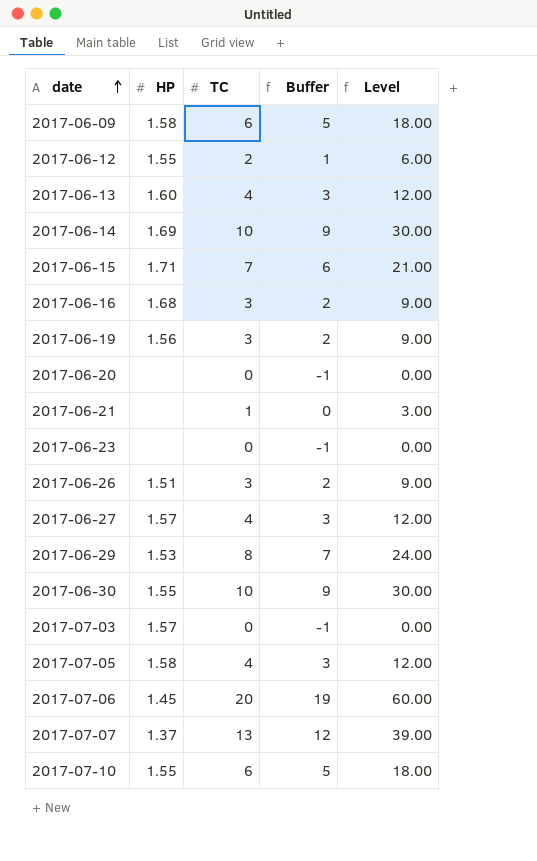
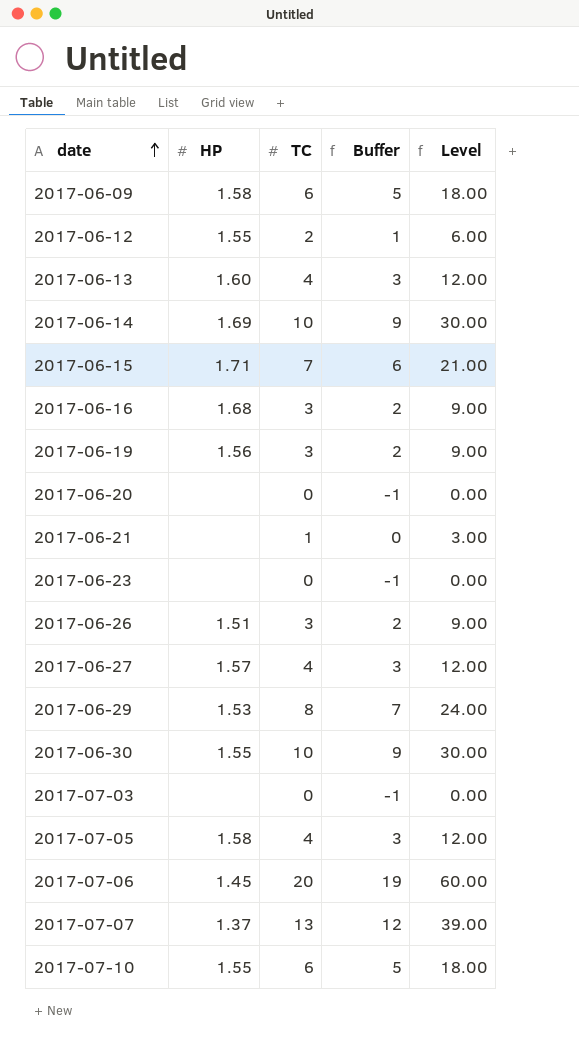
2017-07-03 | HP: 1.57 -> none

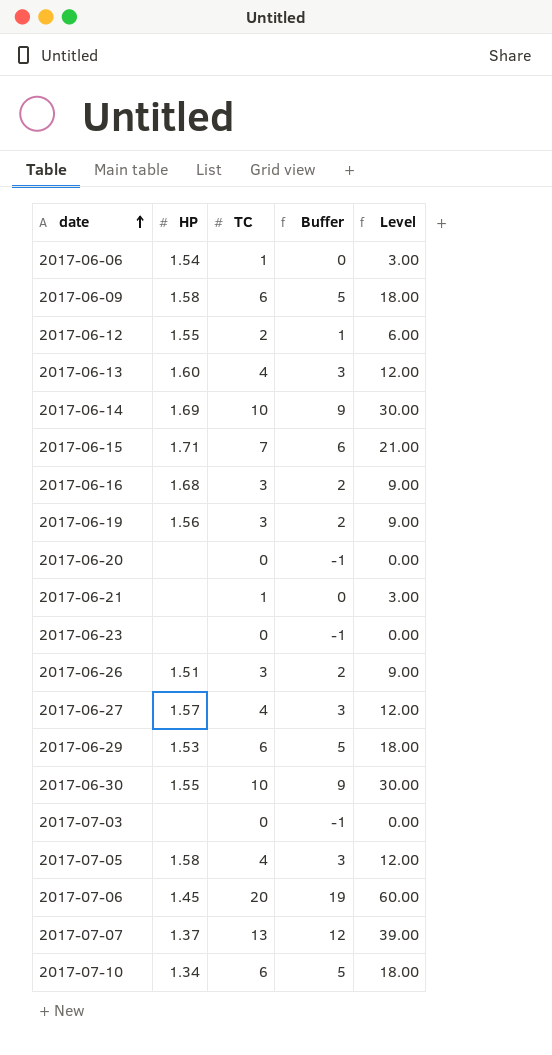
row 2017-06-06: none -> 1.54 | 1 | 0 | 3.00
2017-06-29 | TC: 8 -> 6
2017-06-29 | Buffer: 7 -> 5
2017-06-29 | Level: 24.00 -> 18.00
2017-07-10 | HP: 1.55 -> 1.34

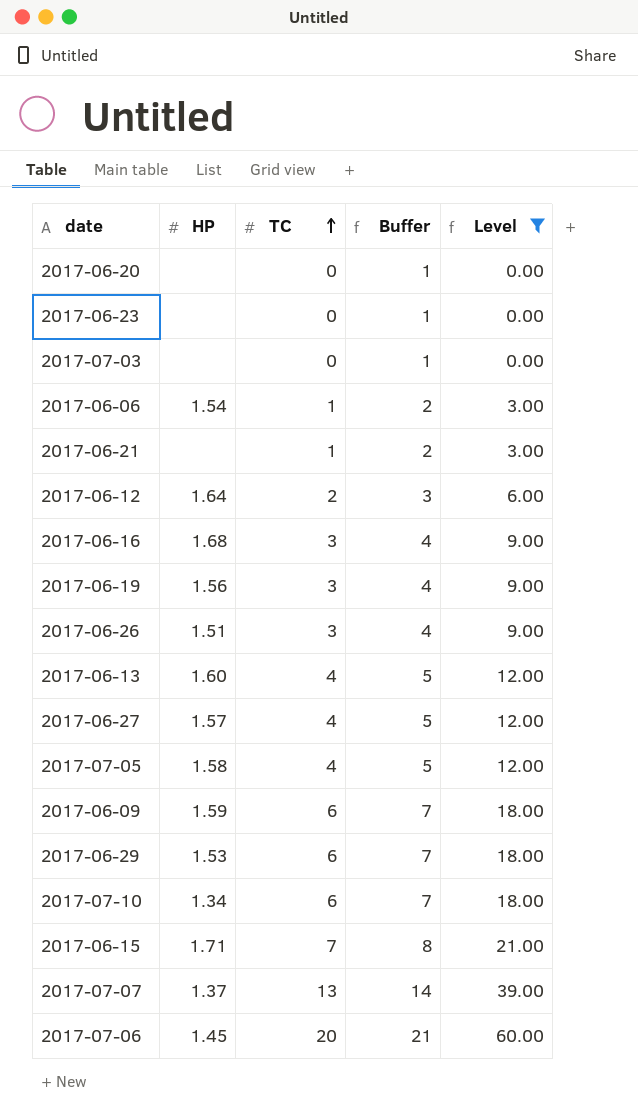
filter: none -> Level != 30.00
row order: date ascending -> TC ascending
column Buffer | formula: [TC] - 1 -> [TC] + 1
2017-06-12 | HP: 1.55 -> 1.64
2017-06-09 | HP: 1.58 -> 1.59

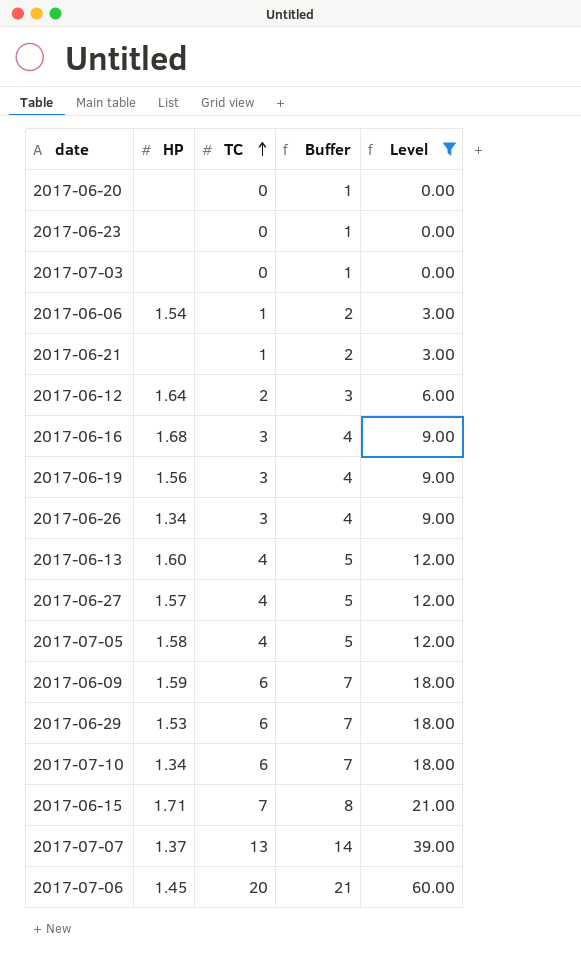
2017-06-26 | HP: 1.51 -> 1.34

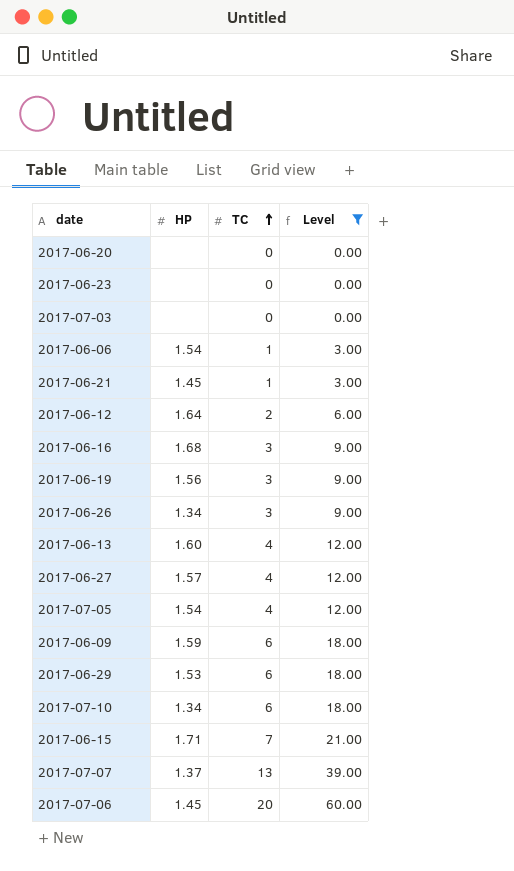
column Buffer | formula: [TC] + 1 -> none
2017-06-21 | HP: none -> 1.45
2017-07-05 | HP: 1.58 -> 1.54

